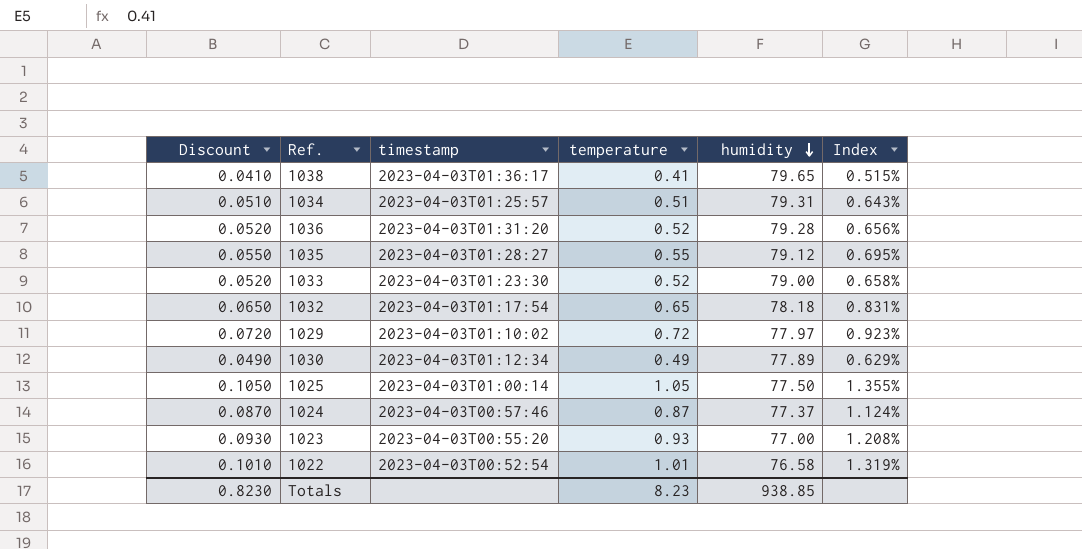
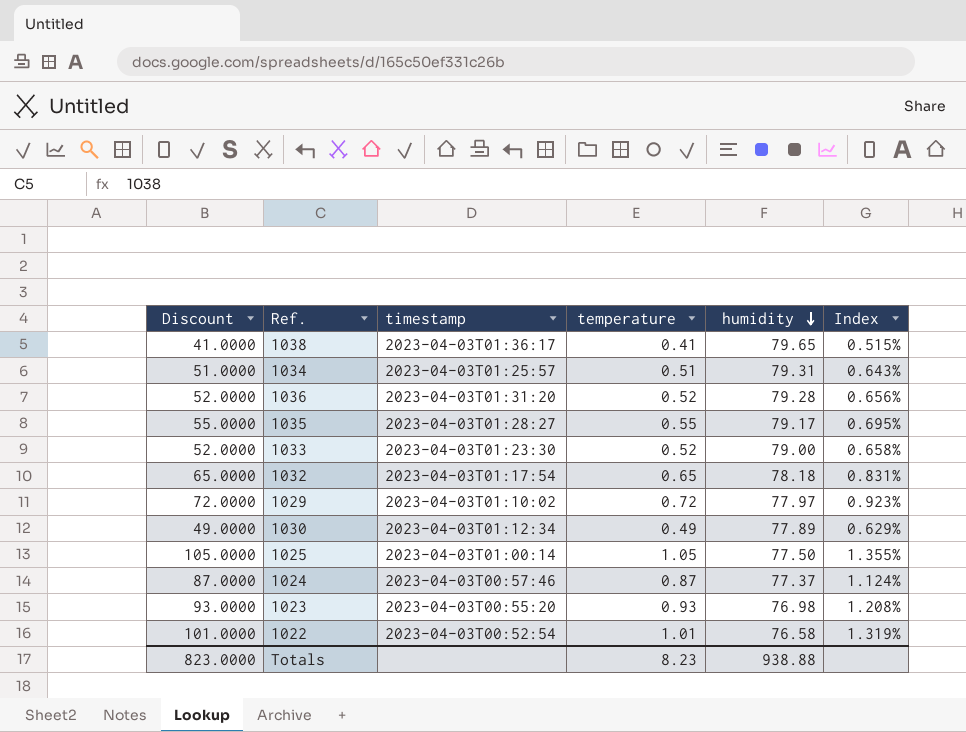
column Discount | formula: [temperature] * 0.1 -> [temperature] * 100
1035 | humidity: 79.12 -> 79.17
1023 | humidity: 77.00 -> 76.98
Totals | Discount: 0.8230 -> 823.0000
Totals | humidity: 938.85 -> 938.88

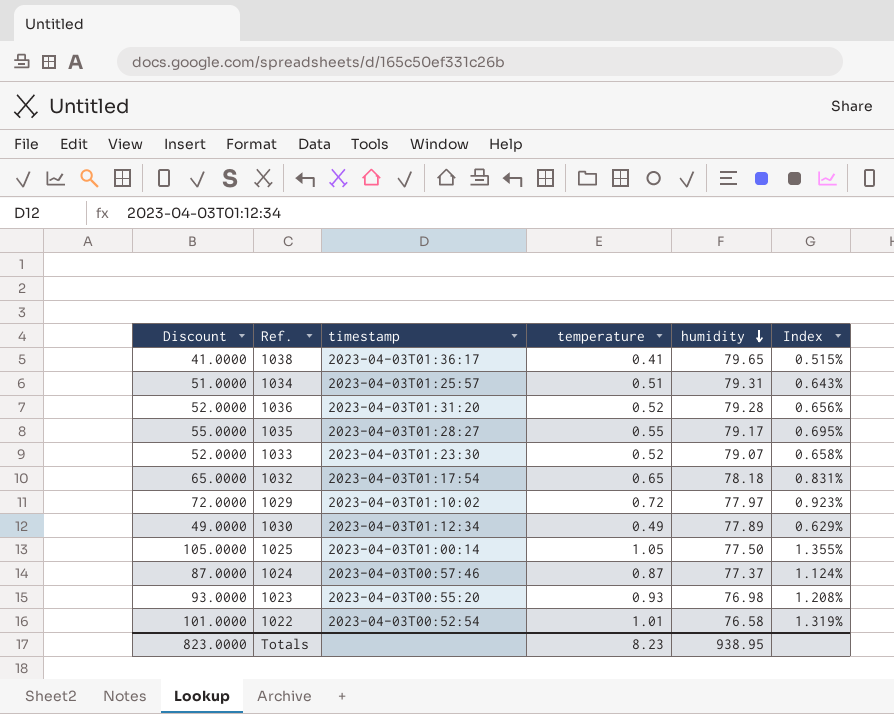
1033 | humidity: 79.00 -> 79.07
Totals | humidity: 938.88 -> 938.95

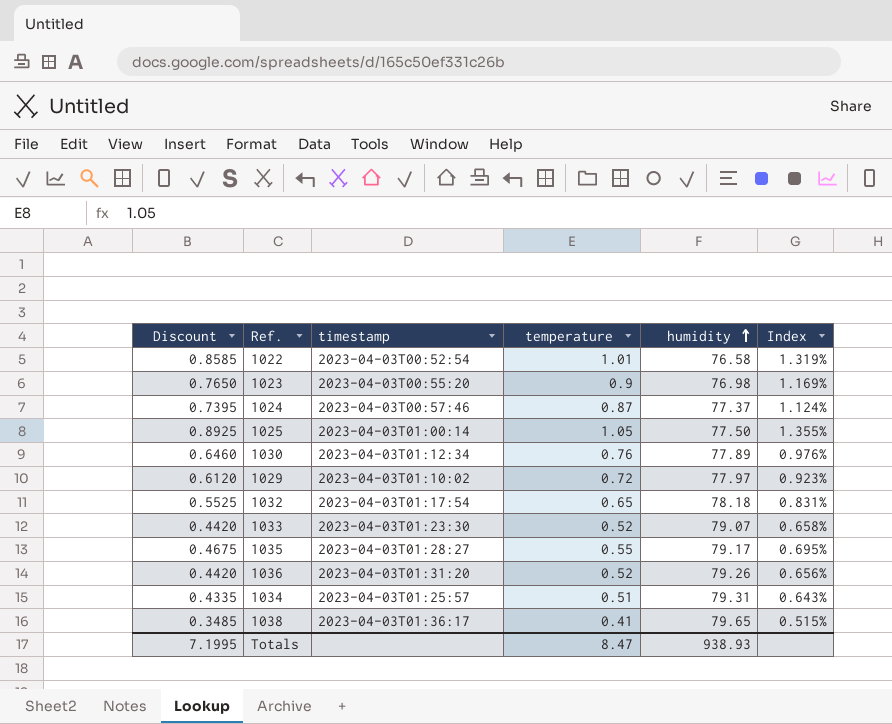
row order: humidity descending -> humidity ascending
column Discount | formula: [temperature] * 100 -> [temperature] * 0.85
1023 | temperature: 0.93 -> 0.9
1023 | Index: 1.208% -> 1.169%
1030 | temperature: 0.49 -> 0.76
1030 | Index: 0.629% -> 0.976%
1036 | humidity: 79.28 -> 79.26
Totals | Discount: 823.0000 -> 7.1995
Totals | temperature: 8.23 -> 8.47
Totals | humidity: 938.95 -> 938.93

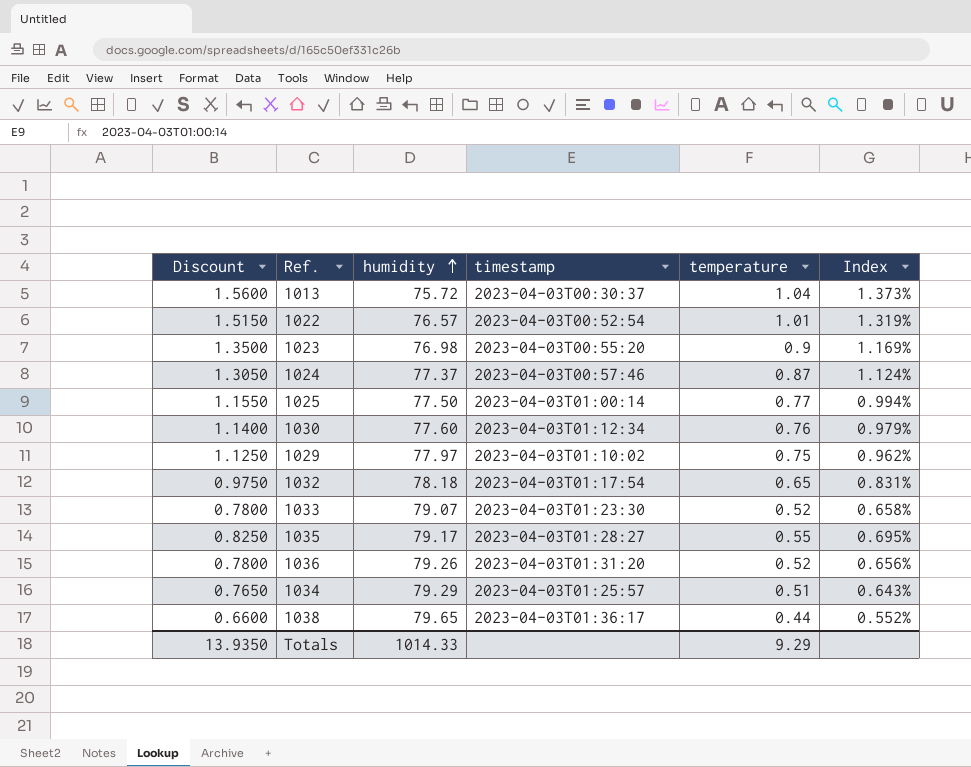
column Discount | formula: [temperature] * 0.85 -> [temperature] * 1.5
column humidity | position: 5 -> 3
row 1013: none -> 1.5600 | 75.72 | 2023-04-03T00:30:37 | 1.04 | 1.373%
1022 | humidity: 76.58 -> 76.57
1025 | temperature: 1.05 -> 0.77
1025 | Index: 1.355% -> 0.994%
1030 | humidity: 77.89 -> 77.60
1030 | Index: 0.976% -> 0.979%
1029 | temperature: 0.72 -> 0.75
1029 | Index: 0.923% -> 0.962%
1034 | humidity: 79.31 -> 79.29
1038 | temperature: 0.41 -> 0.44
1038 | Index: 0.515% -> 0.552%
Totals | Discount: 7.1995 -> 13.9350
Totals | humidity: 938.93 -> 1014.33
Totals | temperature: 8.47 -> 9.29

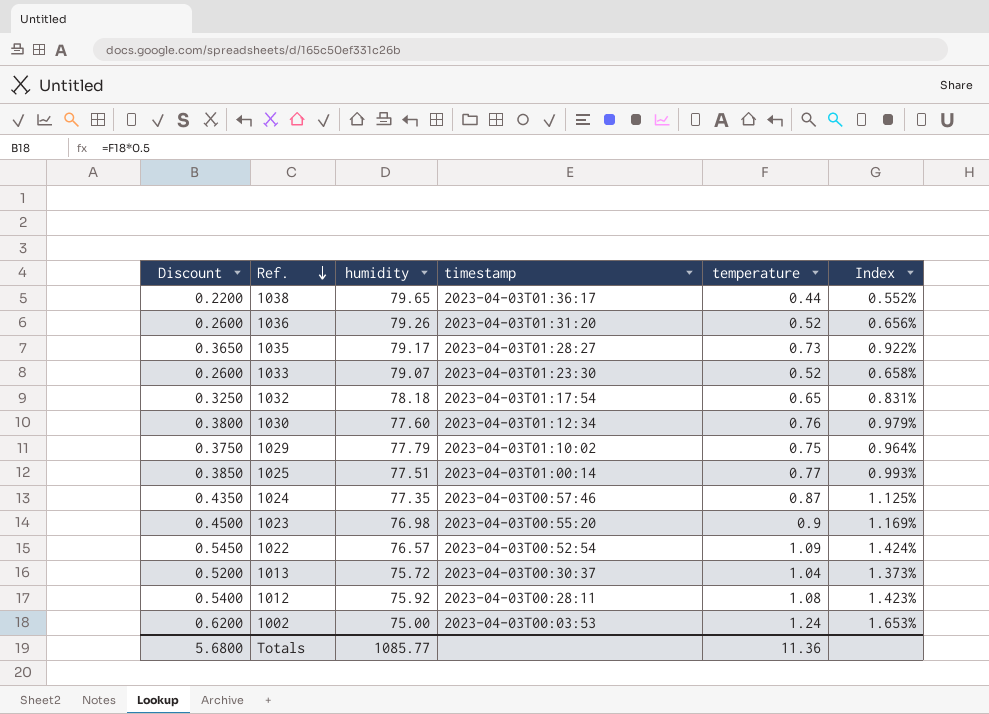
row order: humidity ascending -> Ref. descending
column Discount | formula: [temperature] * 1.5 -> [temperature] * 0.5
row 1034: 0.7650 | 79.29 | 2023-04-03T01:25:57 | 0.51 | 0.643% -> none
1035 | temperature: 0.55 -> 0.73
1035 | Index: 0.695% -> 0.922%
1029 | humidity: 77.97 -> 77.79
1029 | Index: 0.962% -> 0.964%
1025 | humidity: 77.50 -> 77.51
1025 | Index: 0.994% -> 0.993%
1024 | humidity: 77.37 -> 77.35
1024 | Index: 1.124% -> 1.125%
1022 | temperature: 1.01 -> 1.09
1022 | Index: 1.319% -> 1.424%
row 1012: none -> 0.5400 | 75.92 | 2023-04-03T00:28:11 | 1.08 | 1.423%
row 1002: none -> 0.6200 | 75.00 | 2023-04-03T00:03:53 | 1.24 | 1.653%
Totals | Discount: 13.9350 -> 5.6800
Totals | humidity: 1014.33 -> 1085.77
Totals | temperature: 9.29 -> 11.36

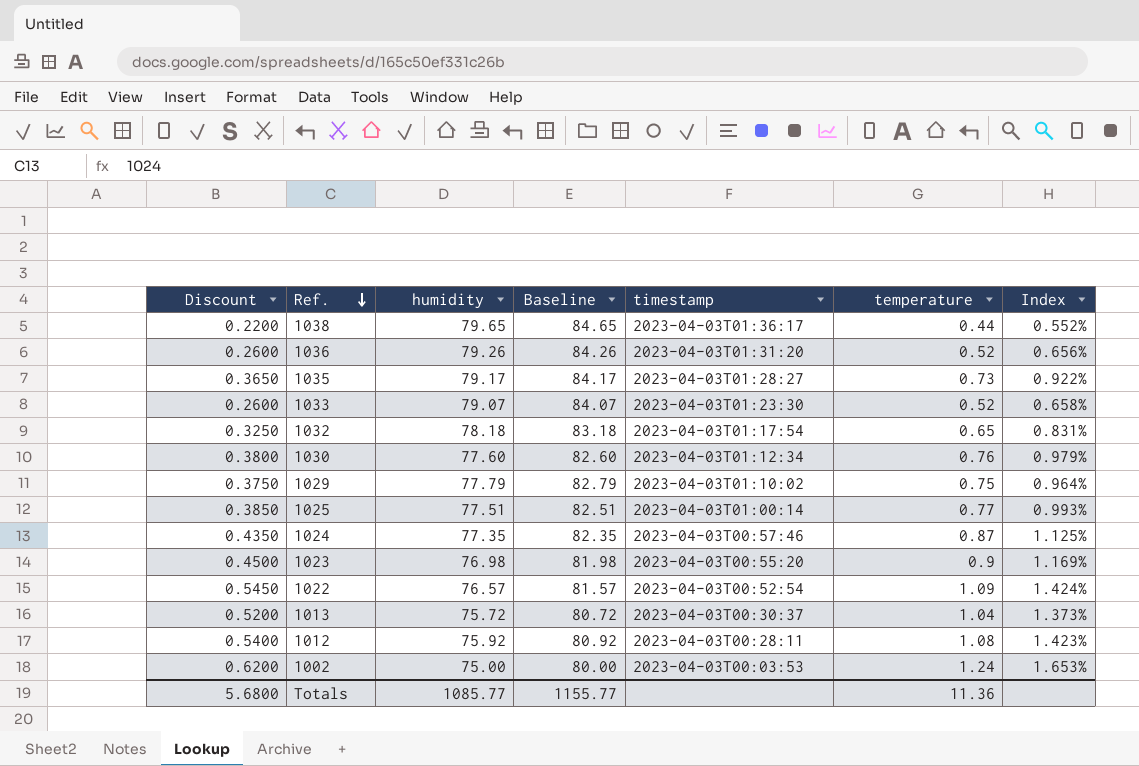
column Baseline | formula: none -> [humidity] + 5

